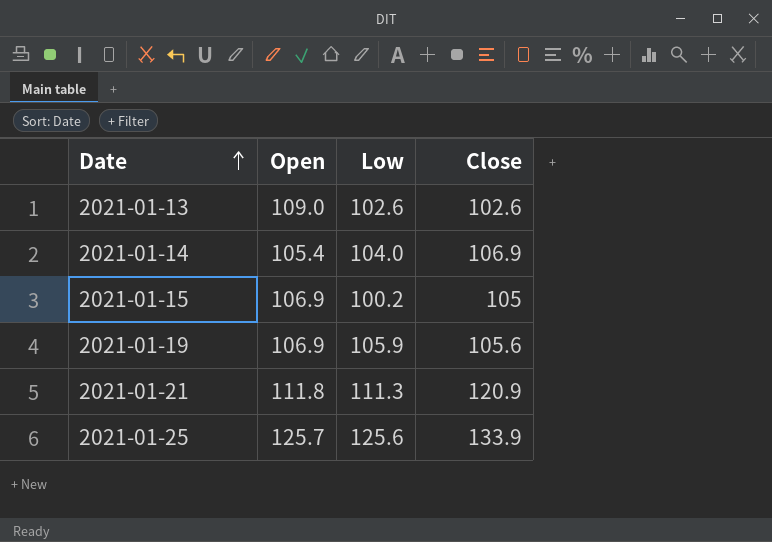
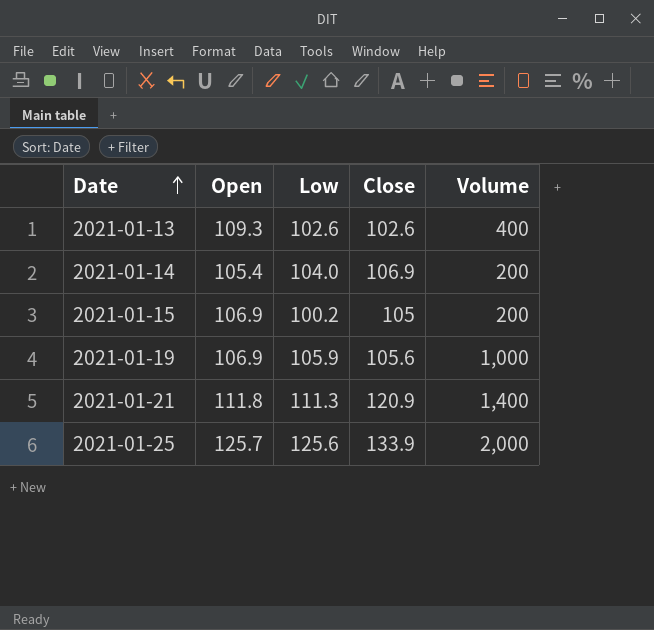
column Volume | position: none -> 5
2021-01-13 | Open: 109.0 -> 109.3

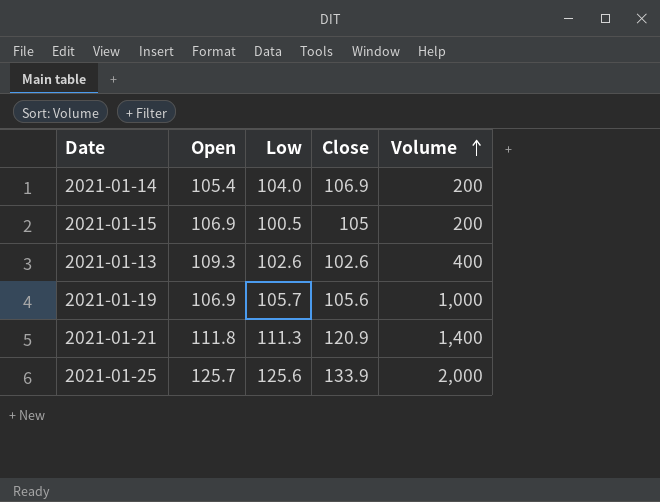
row order: Date ascending -> Volume ascending
2021-01-15 | Low: 100.2 -> 100.5
2021-01-19 | Low: 105.9 -> 105.7

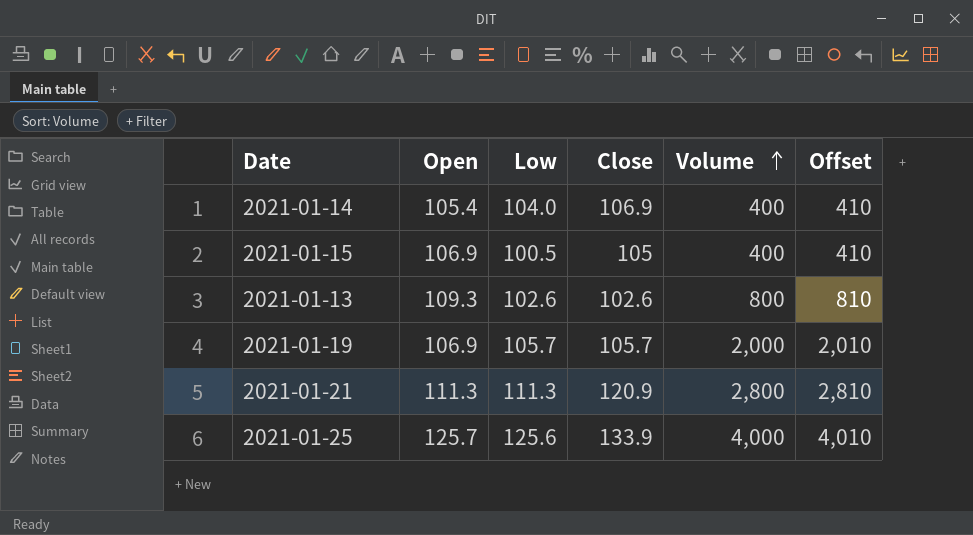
column Offset | formula: none -> [Volume] + 10
2021-01-14 | Volume: 200 -> 400
2021-01-15 | Volume: 200 -> 400
2021-01-13 | Volume: 400 -> 800
2021-01-19 | Close: 105.6 -> 105.7
2021-01-19 | Volume: 1,000 -> 2,000
2021-01-21 | Open: 111.8 -> 111.3
2021-01-21 | Volume: 1,400 -> 2,800
2021-01-25 | Volume: 2,000 -> 4,000

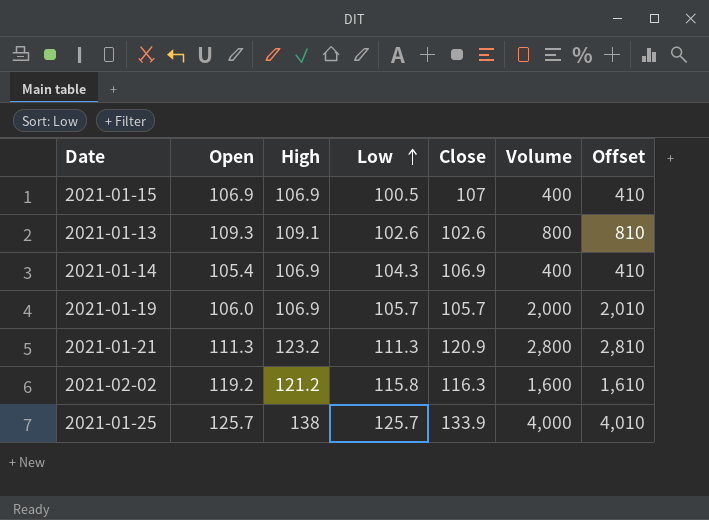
row order: Volume ascending -> Low ascending
column High | position: none -> 3
2021-01-15 | Close: 105 -> 107
2021-01-14 | Low: 104.0 -> 104.3
2021-01-19 | Open: 106.9 -> 106.0
row 2021-02-02: none -> 119.2 | 121.2 | 115.8 | 116.3 | 1,600 | 1,610
2021-01-25 | Low: 125.6 -> 125.7

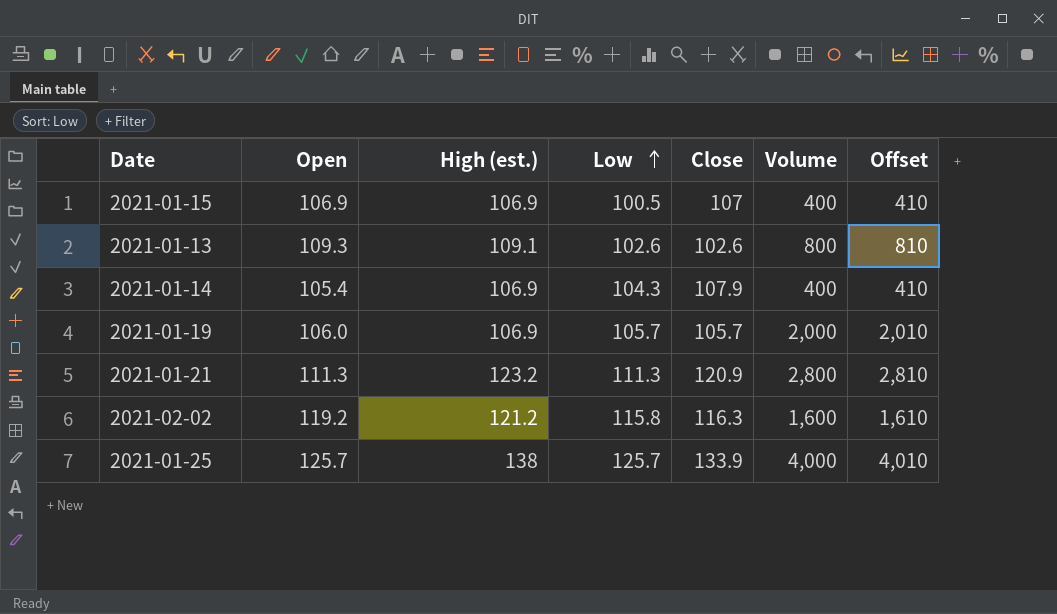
column name: High -> High (est.)
2021-01-14 | Close: 106.9 -> 107.9

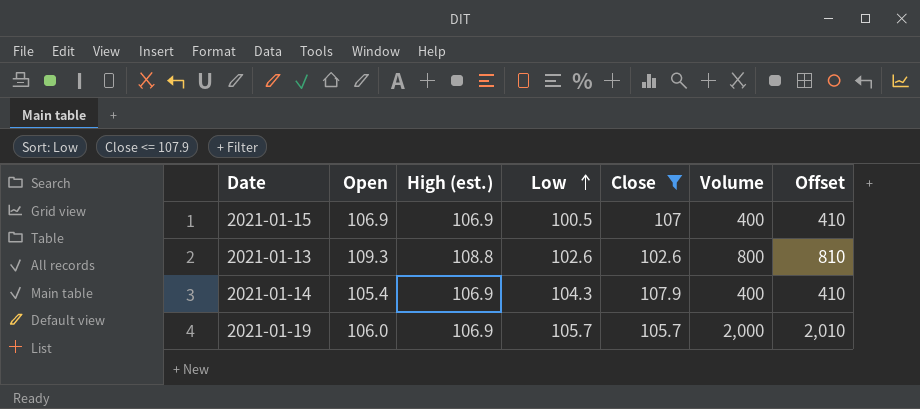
filter: none -> Close <= 107.9
2021-01-13 | High (est.): 109.1 -> 108.8

